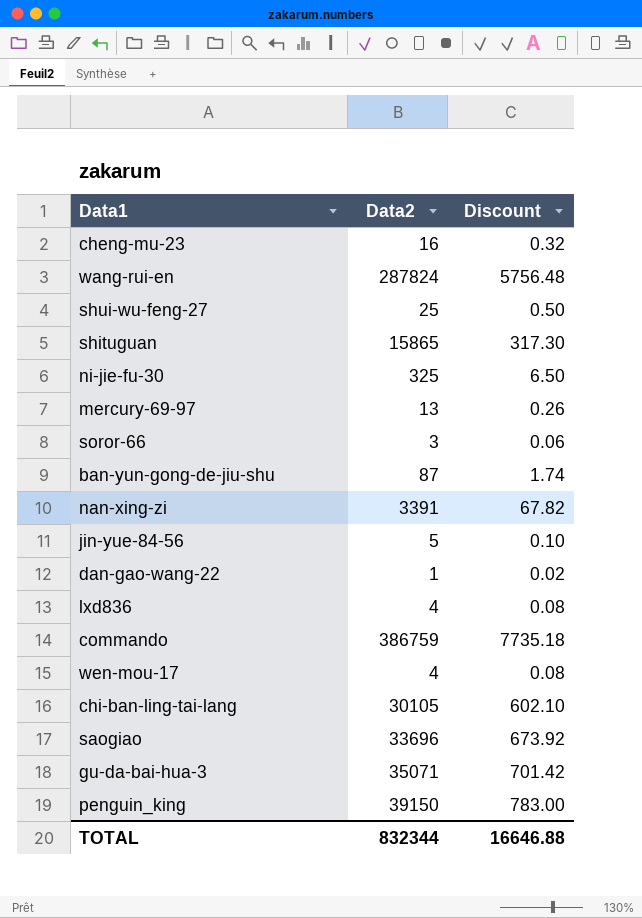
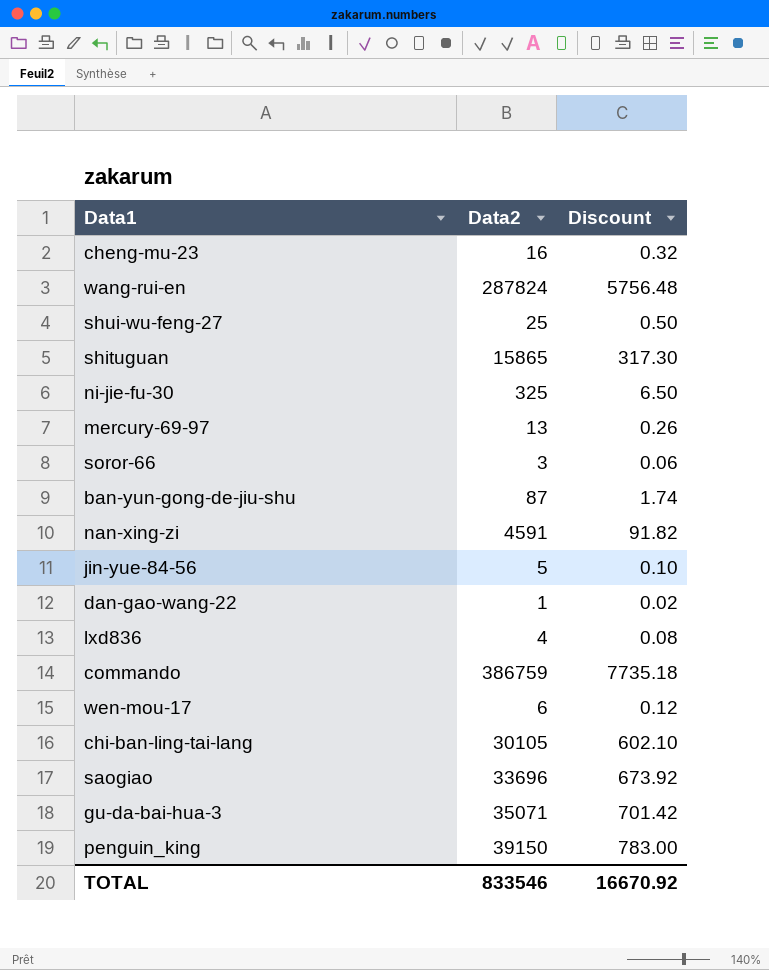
nan-xing-zi | Data2: 3391 -> 4591
nan-xing-zi | Discount: 67.82 -> 91.82
wen-mou-17 | Data2: 4 -> 6
wen-mou-17 | Discount: 0.08 -> 0.12
TOTAL | Data2: 832344 -> 833546
TOTAL | Discount: 16646.88 -> 16670.92

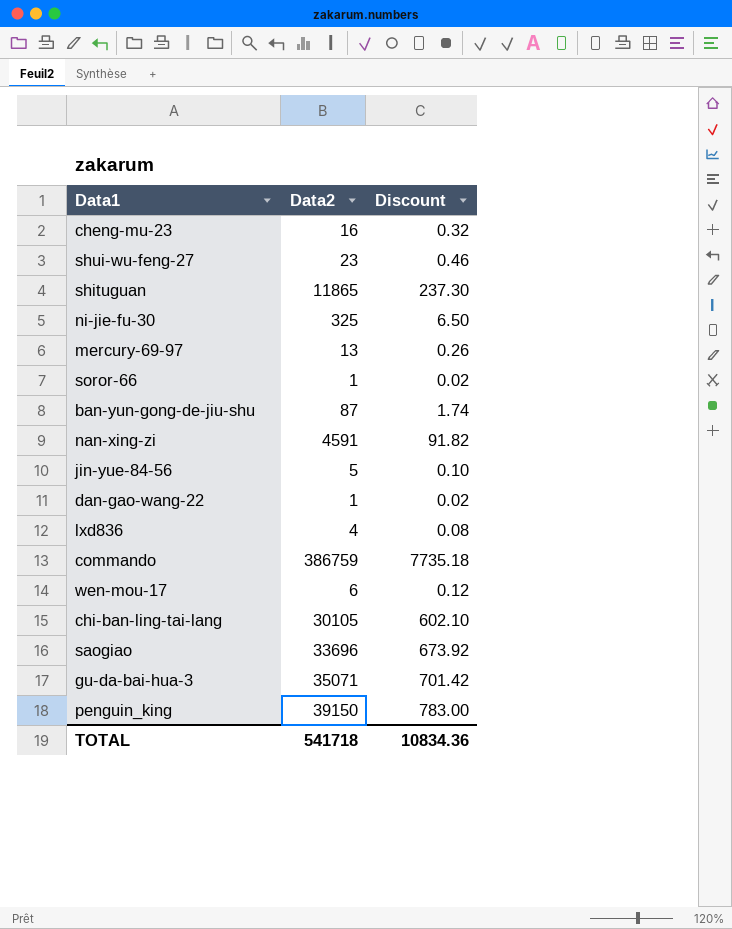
row wang-rui-en: 287824 | 5756.48 -> none
shui-wu-feng-27 | Data2: 25 -> 23
shui-wu-feng-27 | Discount: 0.50 -> 0.46
shituguan | Data2: 15865 -> 11865
shituguan | Discount: 317.30 -> 237.30
soror-66 | Data2: 3 -> 1
soror-66 | Discount: 0.06 -> 0.02
TOTAL | Data2: 833546 -> 541718
TOTAL | Discount: 16670.92 -> 10834.36

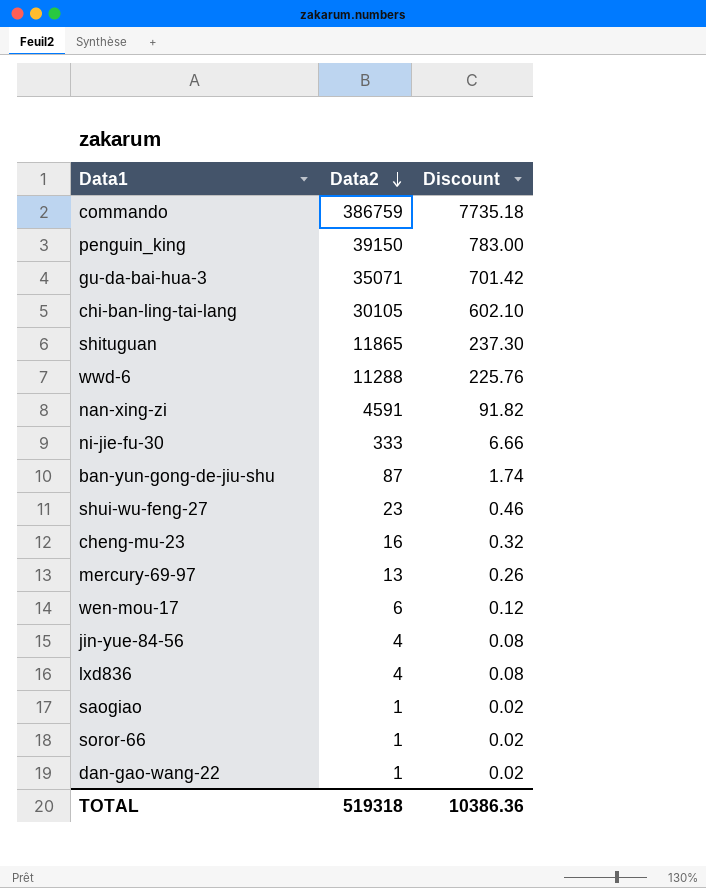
row order: none -> Data2 descending
row wwd-6: none -> 11288 | 225.76
ni-jie-fu-30 | Data2: 325 -> 333
ni-jie-fu-30 | Discount: 6.50 -> 6.66
jin-yue-84-56 | Data2: 5 -> 4
jin-yue-84-56 | Discount: 0.10 -> 0.08
saogiao | Data2: 33696 -> 1
saogiao | Discount: 673.92 -> 0.02
TOTAL | Data2: 541718 -> 519318
TOTAL | Discount: 10834.36 -> 10386.36

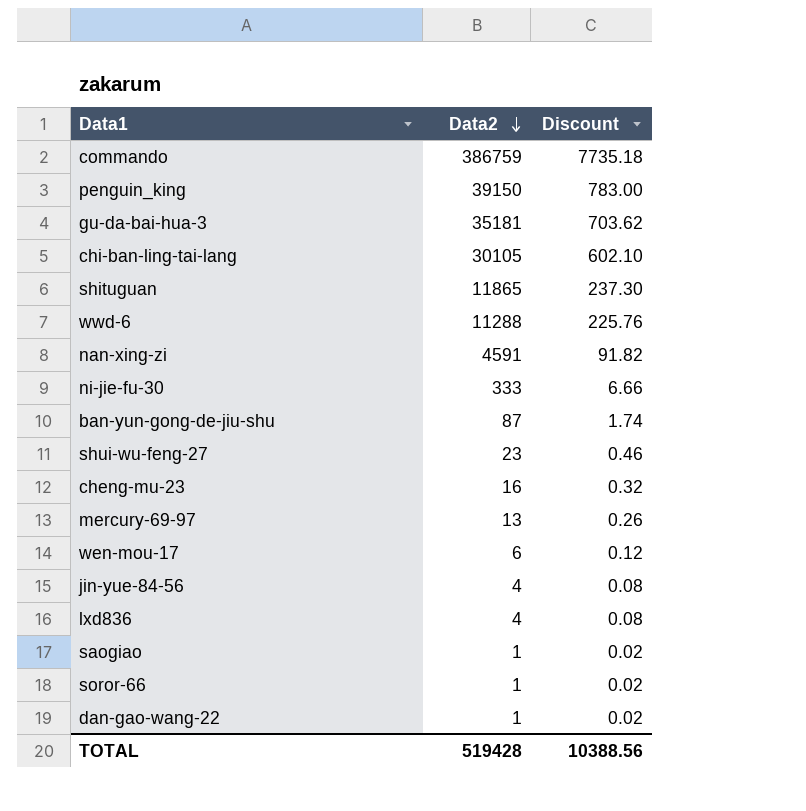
gu-da-bai-hua-3 | Data2: 35071 -> 35181
gu-da-bai-hua-3 | Discount: 701.42 -> 703.62
TOTAL | Data2: 519318 -> 519428
TOTAL | Discount: 10386.36 -> 10388.56

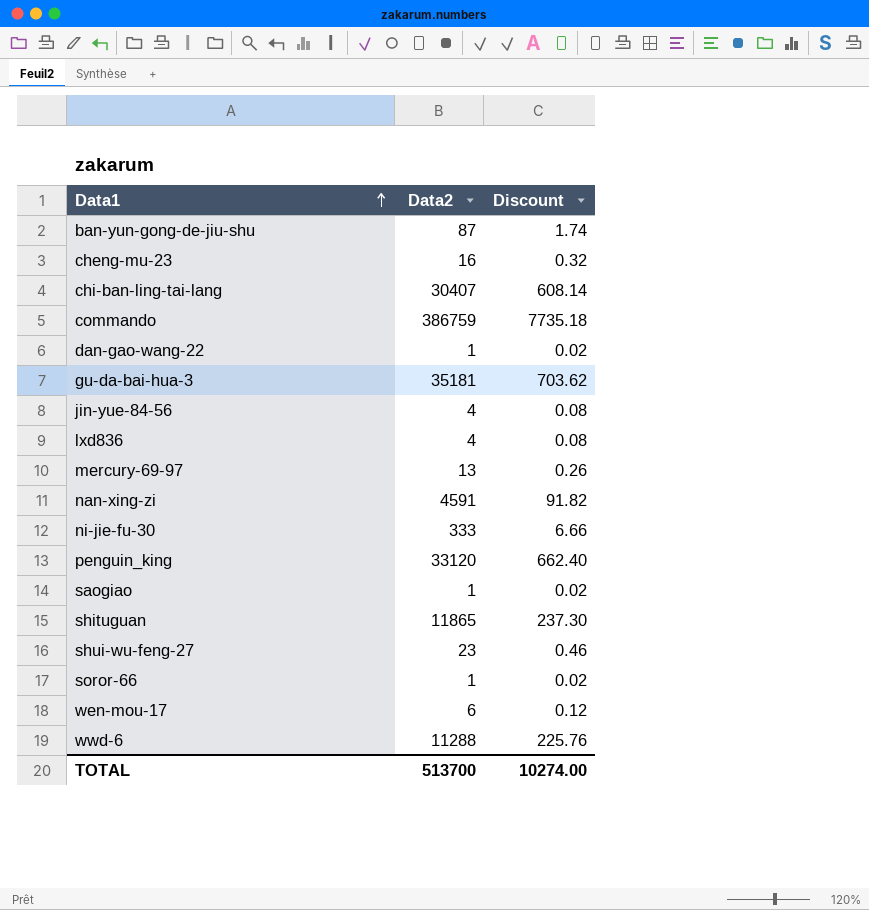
row order: Data2 descending -> Data1 ascending
chi-ban-ling-tai-lang | Data2: 30105 -> 30407
chi-ban-ling-tai-lang | Discount: 602.10 -> 608.14
penguin_king | Data2: 39150 -> 33120
penguin_king | Discount: 783.00 -> 662.40
TOTAL | Data2: 519428 -> 513700
TOTAL | Discount: 10388.56 -> 10274.00

